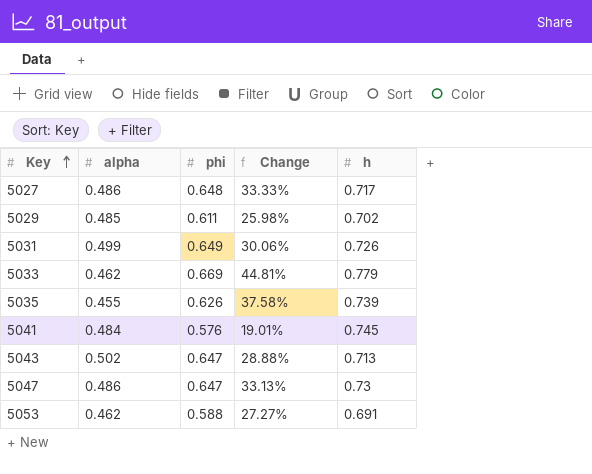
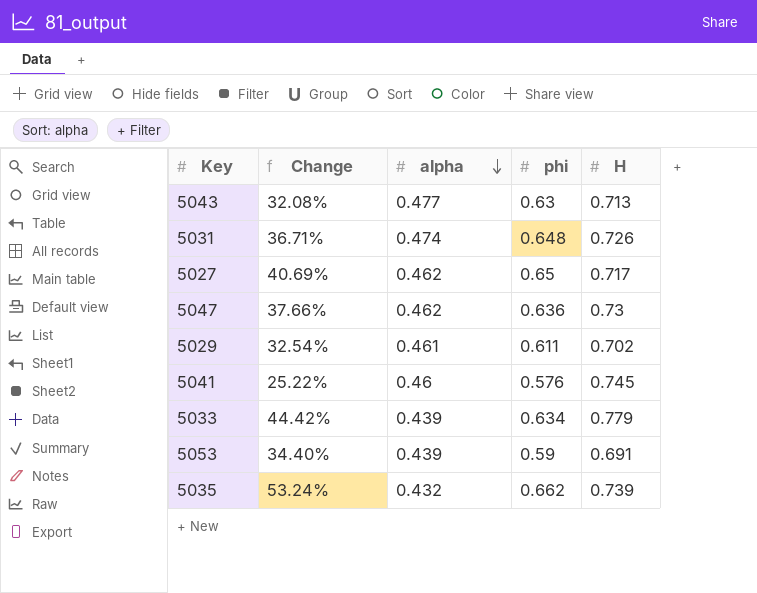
row order: Key ascending -> alpha descending
column Change | position: 4 -> 2
column name: h -> H
5043 | Change: 28.88% -> 32.08%
5043 | alpha: 0.502 -> 0.477
5043 | phi: 0.647 -> 0.63
5031 | Change: 30.06% -> 36.71%
5031 | alpha: 0.499 -> 0.474
5031 | phi: 0.649 -> 0.648
5027 | Change: 33.33% -> 40.69%
5027 | alpha: 0.486 -> 0.462
5027 | phi: 0.648 -> 0.65
5047 | Change: 33.13% -> 37.66%
5047 | alpha: 0.486 -> 0.462
5047 | phi: 0.647 -> 0.636
5029 | Change: 25.98% -> 32.54%
5029 | alpha: 0.485 -> 0.461
5041 | Change: 19.01% -> 25.22%
5041 | alpha: 0.484 -> 0.46
5033 | Change: 44.81% -> 44.42%
5033 | alpha: 0.462 -> 0.439
5033 | phi: 0.669 -> 0.634
5053 | Change: 27.27% -> 34.40%
5053 | alpha: 0.462 -> 0.439
5053 | phi: 0.588 -> 0.59
5035 | Change: 37.58% -> 53.24%
5035 | alpha: 0.455 -> 0.432
5035 | phi: 0.626 -> 0.662

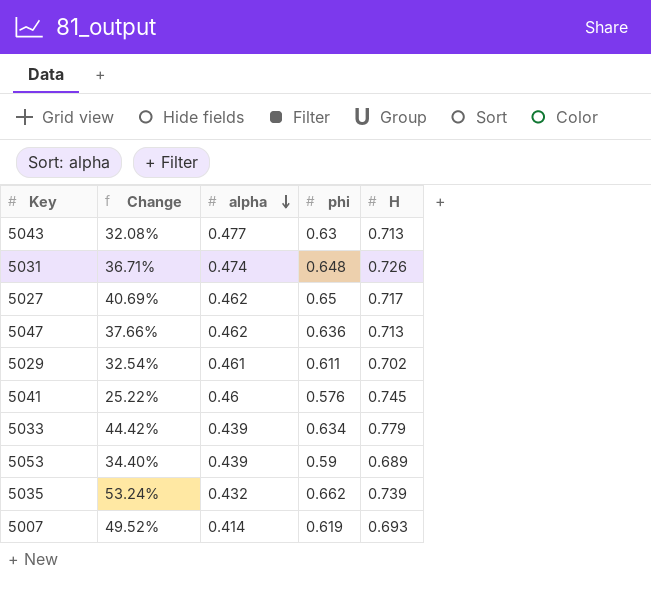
5047 | H: 0.73 -> 0.713
5053 | H: 0.691 -> 0.689
row 5007: none -> 49.52% | 0.414 | 0.619 | 0.693

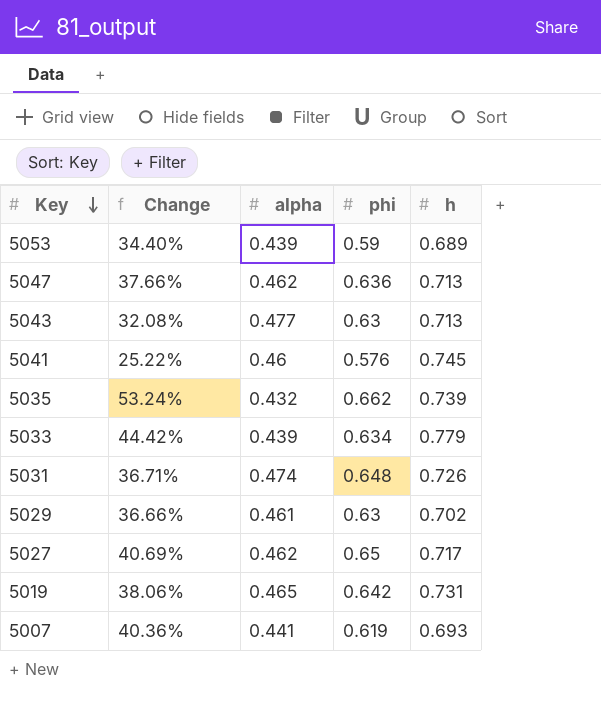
row order: alpha descending -> Key descending
column name: H -> h
5029 | Change: 32.54% -> 36.66%
5029 | phi: 0.611 -> 0.63
row 5019: none -> 38.06% | 0.465 | 0.642 | 0.731
5007 | Change: 49.52% -> 40.36%
5007 | alpha: 0.414 -> 0.441

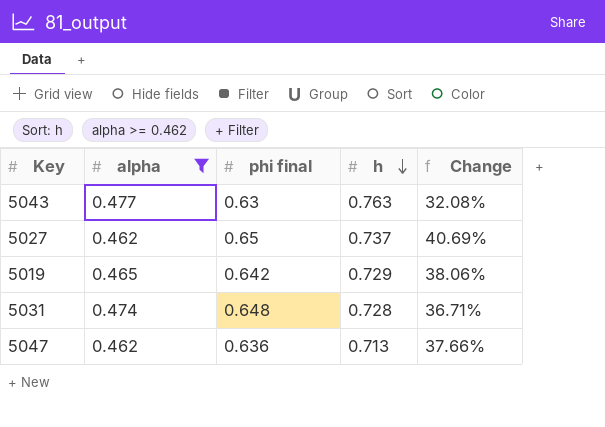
filter: none -> alpha >= 0.462
row order: Key descending -> h descending
column name: phi -> phi final
column Change | position: 2 -> 5
5043 | h: 0.713 -> 0.763
5027 | h: 0.717 -> 0.737
5019 | h: 0.731 -> 0.729
5031 | h: 0.726 -> 0.728

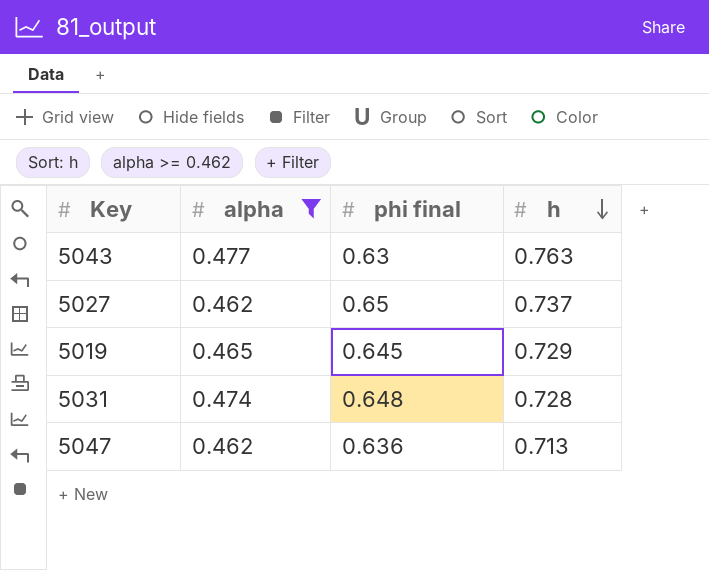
column Change | formula: ([phi final] - [alpha]) / [alpha] -> none
5019 | phi final: 0.642 -> 0.645

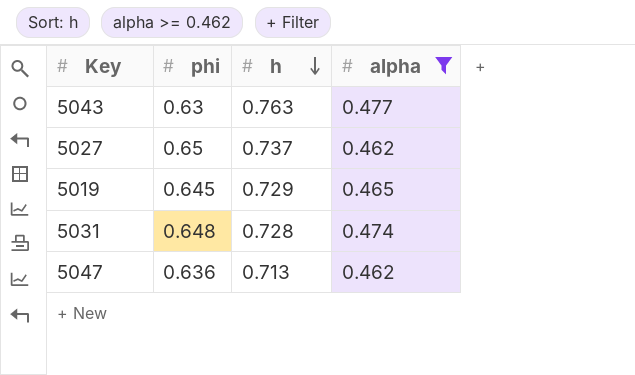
column name: phi final -> phi
column alpha | position: 2 -> 4

